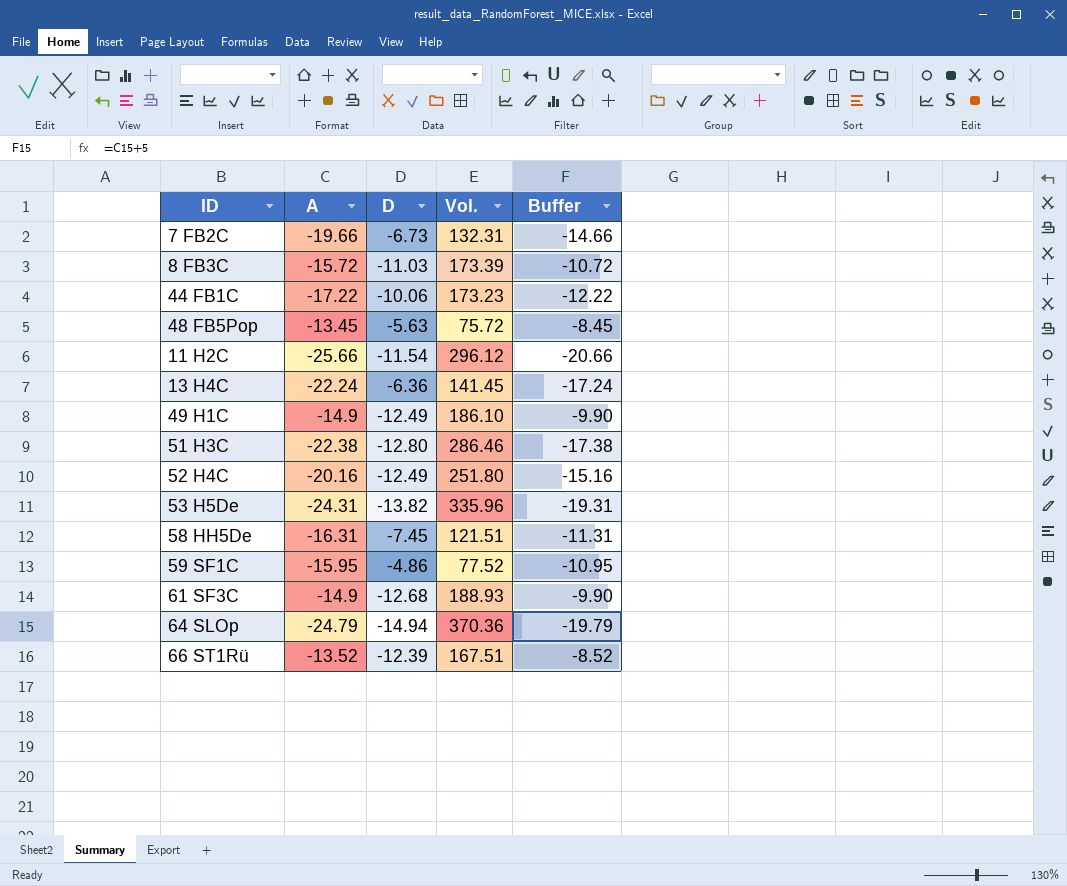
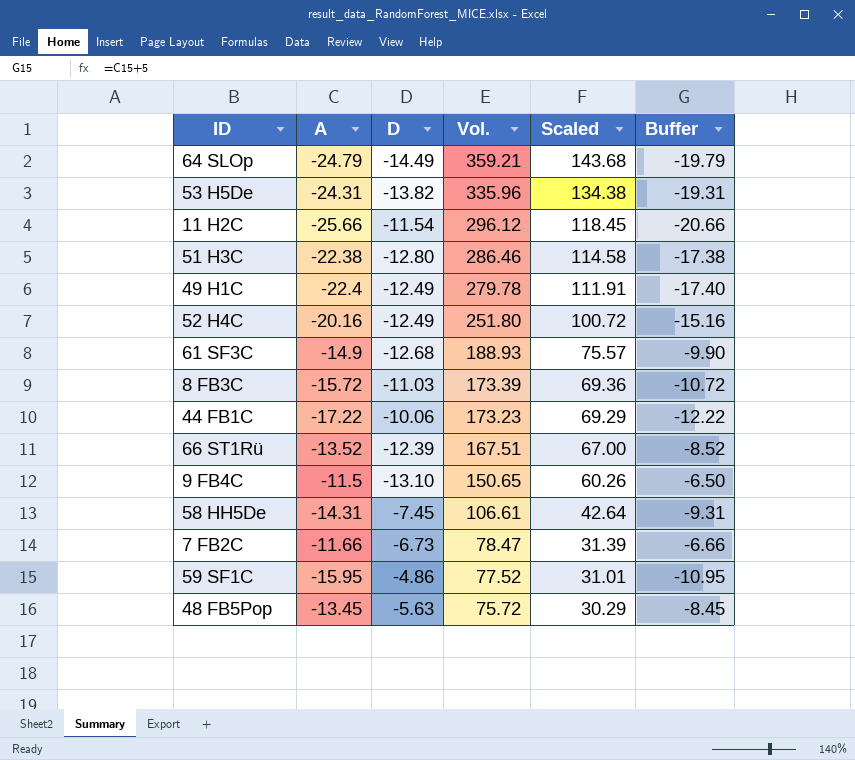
row order: none -> Vol. descending
column Scaled | formula: none -> [Vol.] * 0.4
row 13 H4C: -22.24 | -6.36 | 141.45 | -17.24 -> none
64 SLOp | D: -14.94 -> -14.49
64 SLOp | Vol.: 370.36 -> 359.21
49 H1C | A: -14.9 -> -22.4
49 H1C | Vol.: 186.10 -> 279.78
49 H1C | Buffer: -9.90 -> -17.40
row 9 FB4C: none -> -11.5 | -13.10 | 150.65 | 60.26 | -6.50
58 HH5De | A: -16.31 -> -14.31
58 HH5De | Vol.: 121.51 -> 106.61
58 HH5De | Buffer: -11.31 -> -9.31
7 FB2C | A: -19.66 -> -11.66
7 FB2C | Vol.: 132.31 -> 78.47
7 FB2C | Buffer: -14.66 -> -6.66

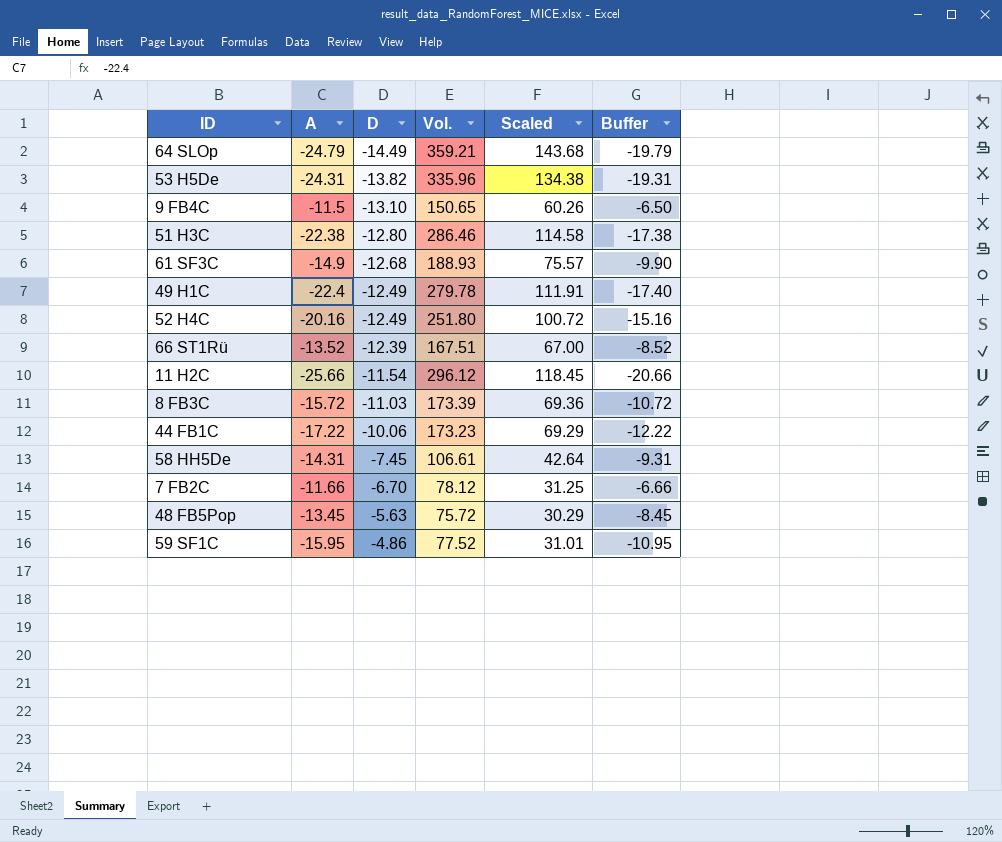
row order: Vol. descending -> D ascending
7 FB2C | D: -6.73 -> -6.70
7 FB2C | Vol.: 78.47 -> 78.12
7 FB2C | Scaled: 31.39 -> 31.25

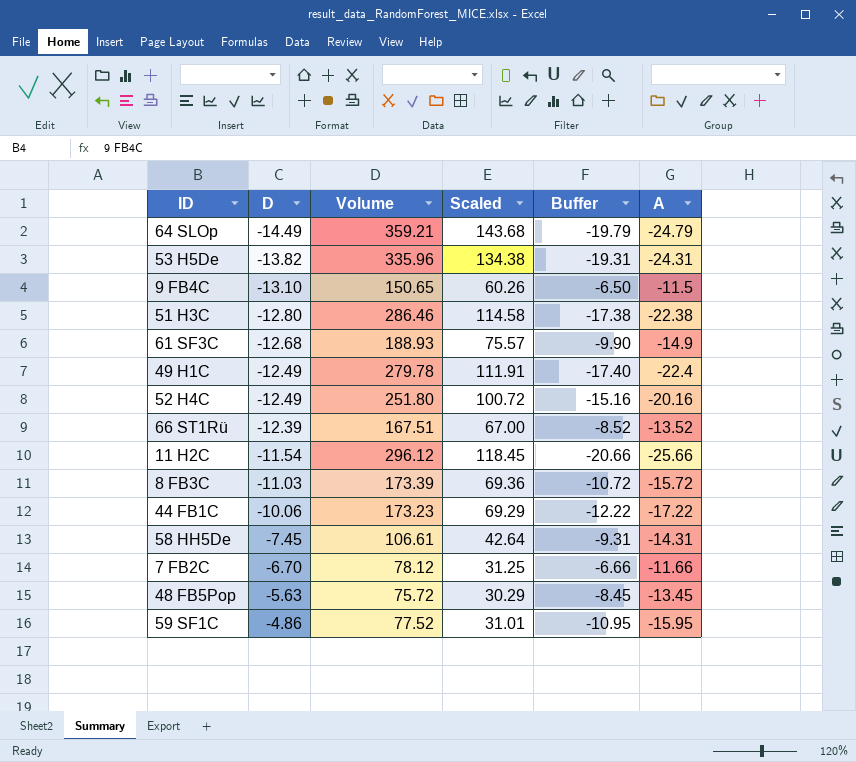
column name: Vol. -> Volume
column A | position: 2 -> 6

